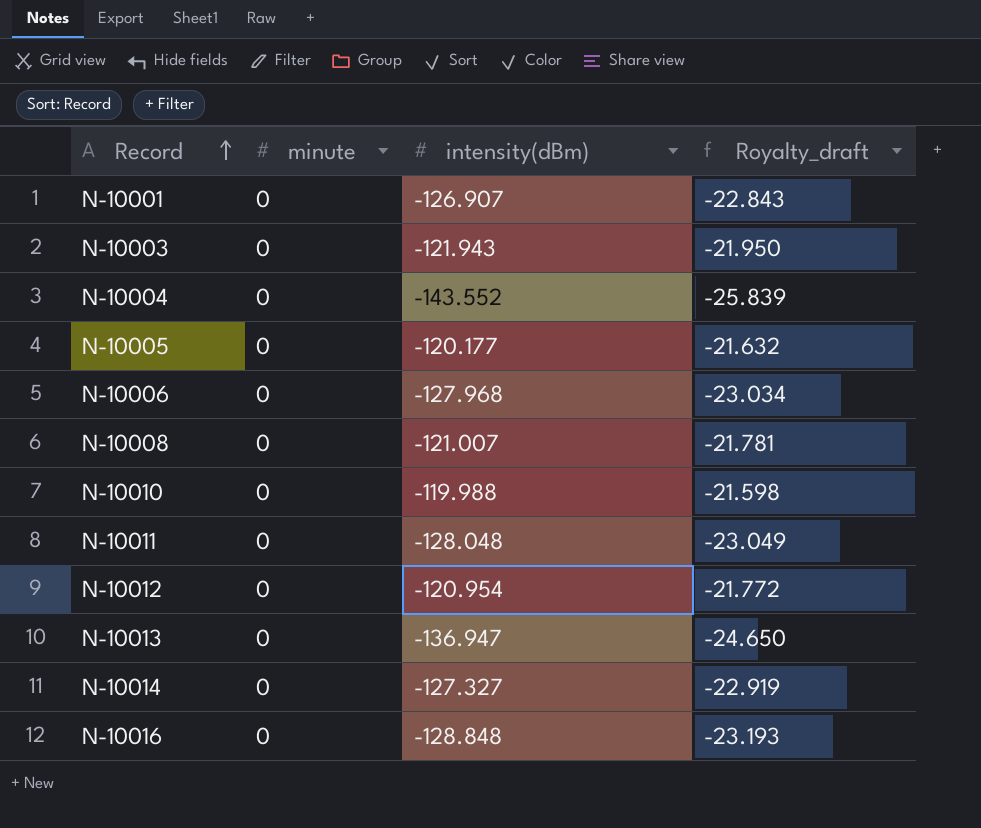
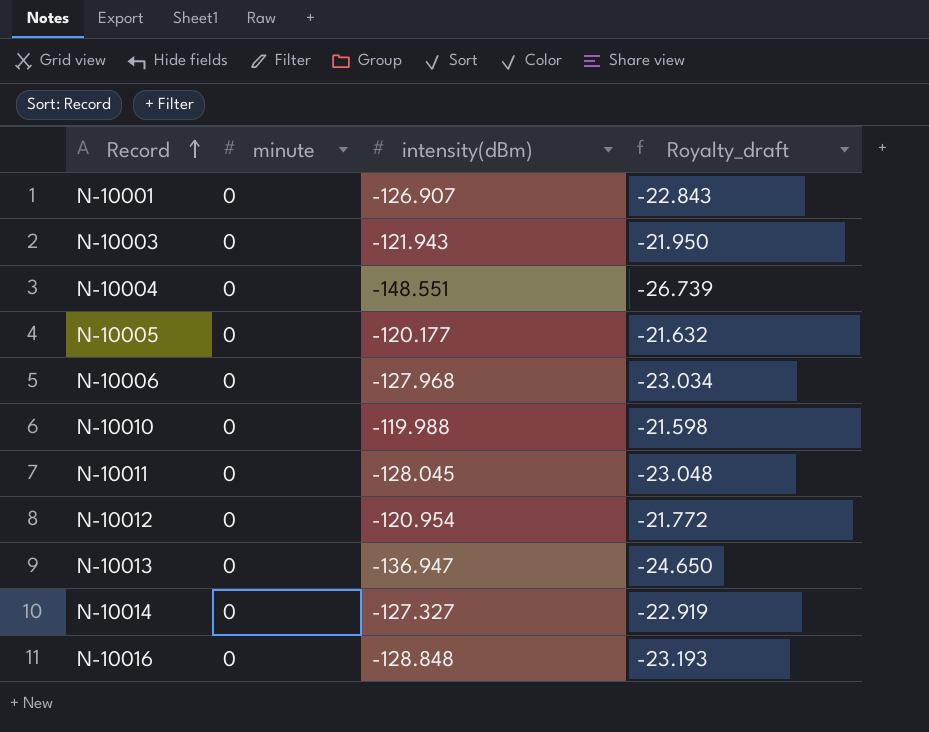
row N-10008: 0 | -121.007 | -21.781 -> none
N-10004 | intensity(dBm): -143.552 -> -148.551
N-10004 | Royalty_draft: -25.839 -> -26.739
N-10011 | intensity(dBm): -128.048 -> -128.045
N-10011 | Royalty_draft: -23.049 -> -23.048

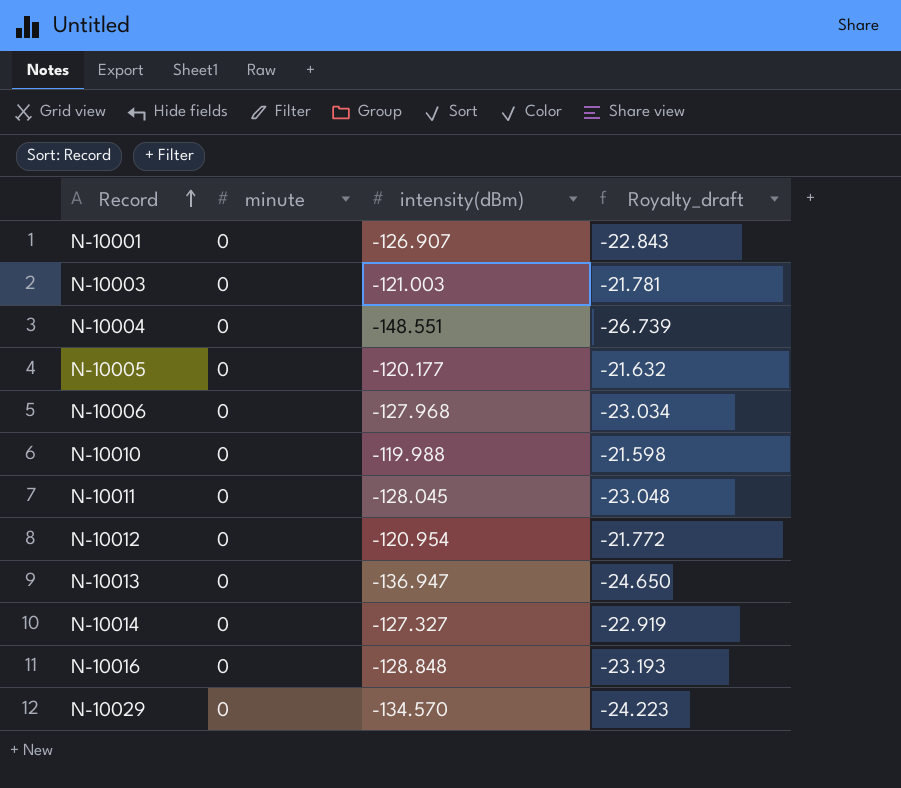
N-10003 | intensity(dBm): -121.943 -> -121.003
N-10003 | Royalty_draft: -21.950 -> -21.781
row N-10029: none -> 0 | -134.570 | -24.223

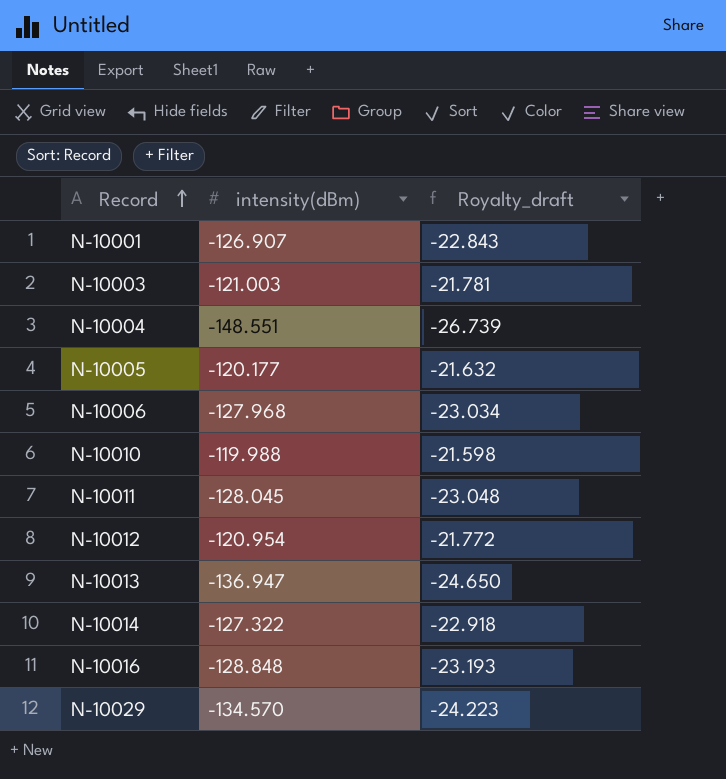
column minute | position: 2 -> none
N-10014 | intensity(dBm): -127.327 -> -127.322
N-10014 | Royalty_draft: -22.919 -> -22.918

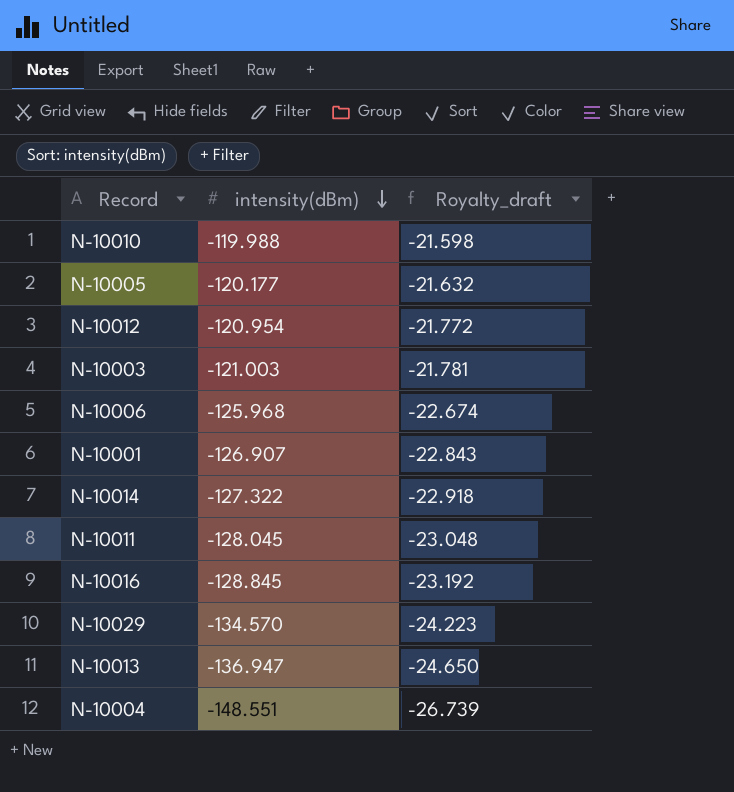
row order: Record ascending -> intensity(dBm) descending
N-10006 | intensity(dBm): -127.968 -> -125.968
N-10006 | Royalty_draft: -23.034 -> -22.674
N-10016 | intensity(dBm): -128.848 -> -128.845
N-10016 | Royalty_draft: -23.193 -> -23.192

